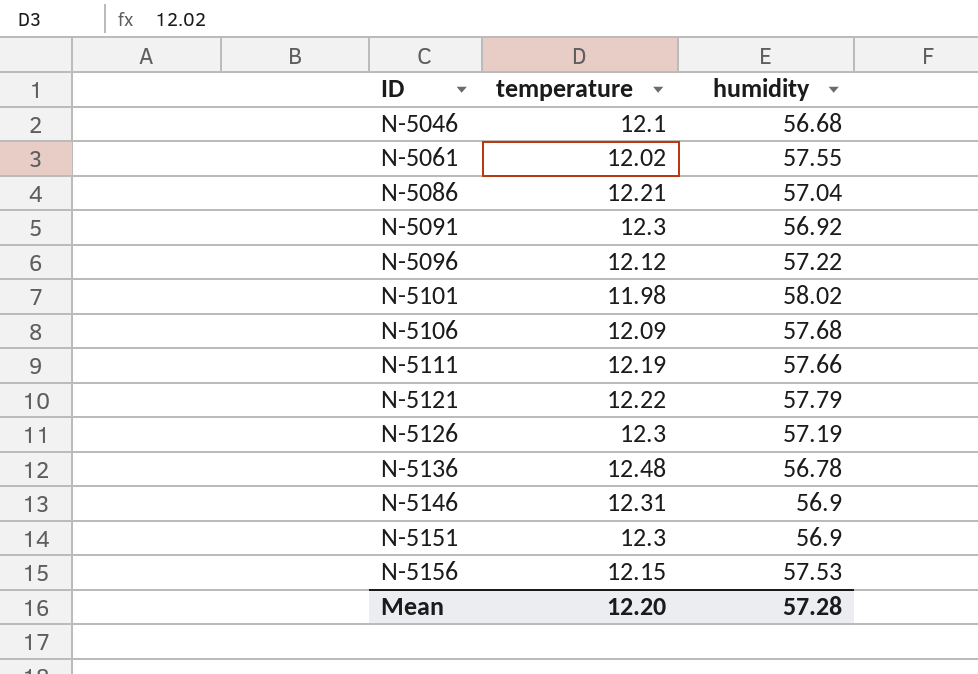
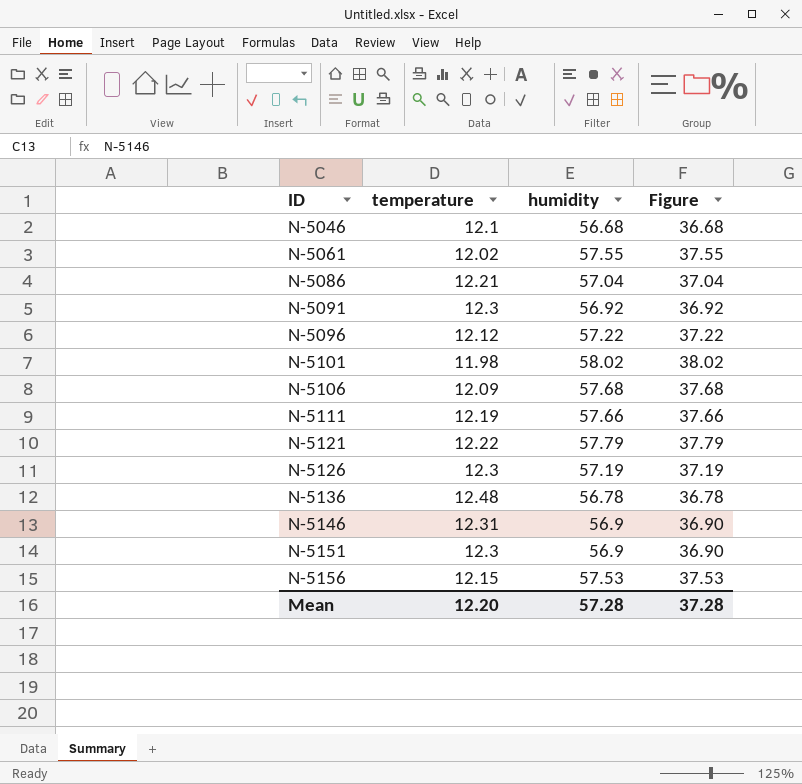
column Figure | formula: none -> [humidity] - 20

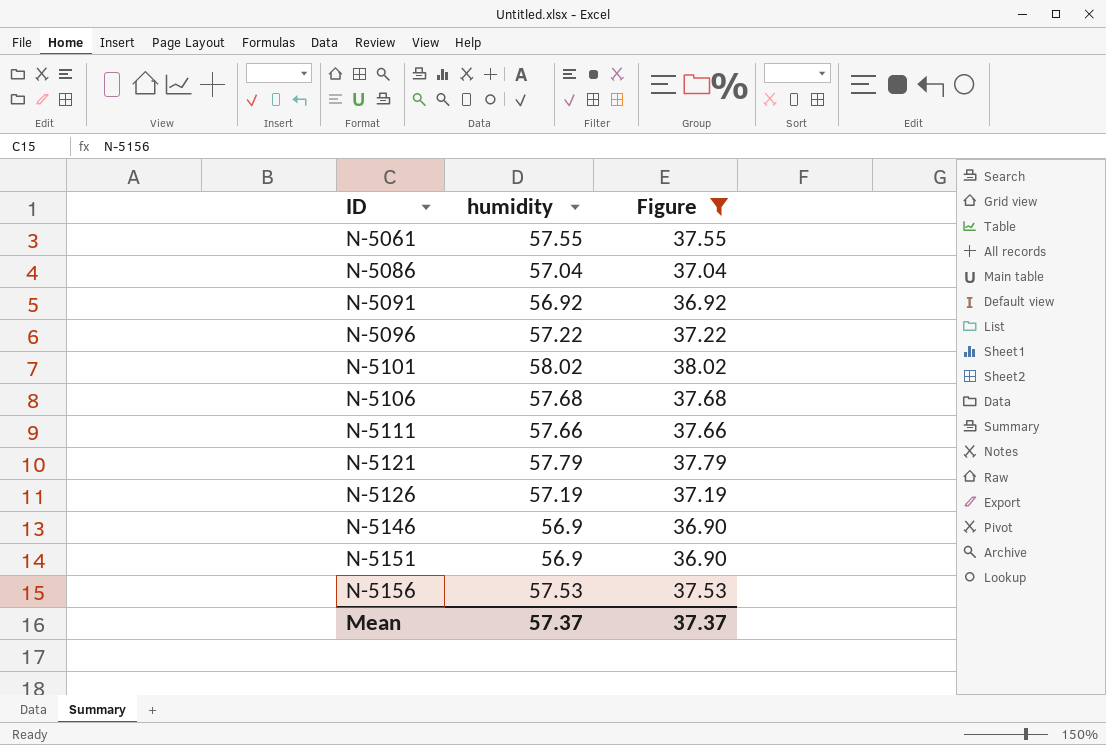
filter: none -> Figure >= 36.90
column temperature | position: 2 -> none
Mean | humidity: 57.28 -> 57.37
Mean | Figure: 37.28 -> 37.37

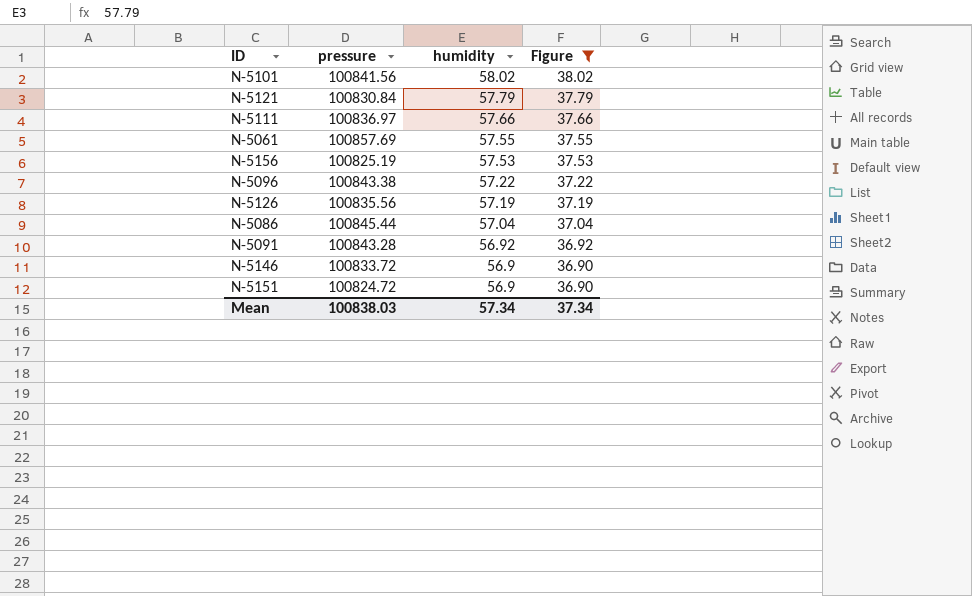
row order: ID ascending -> humidity descending
column pressure | position: none -> 2
row N-5106: 57.68 | 37.68 -> none
Mean | humidity: 57.37 -> 57.34
Mean | Figure: 37.37 -> 37.34

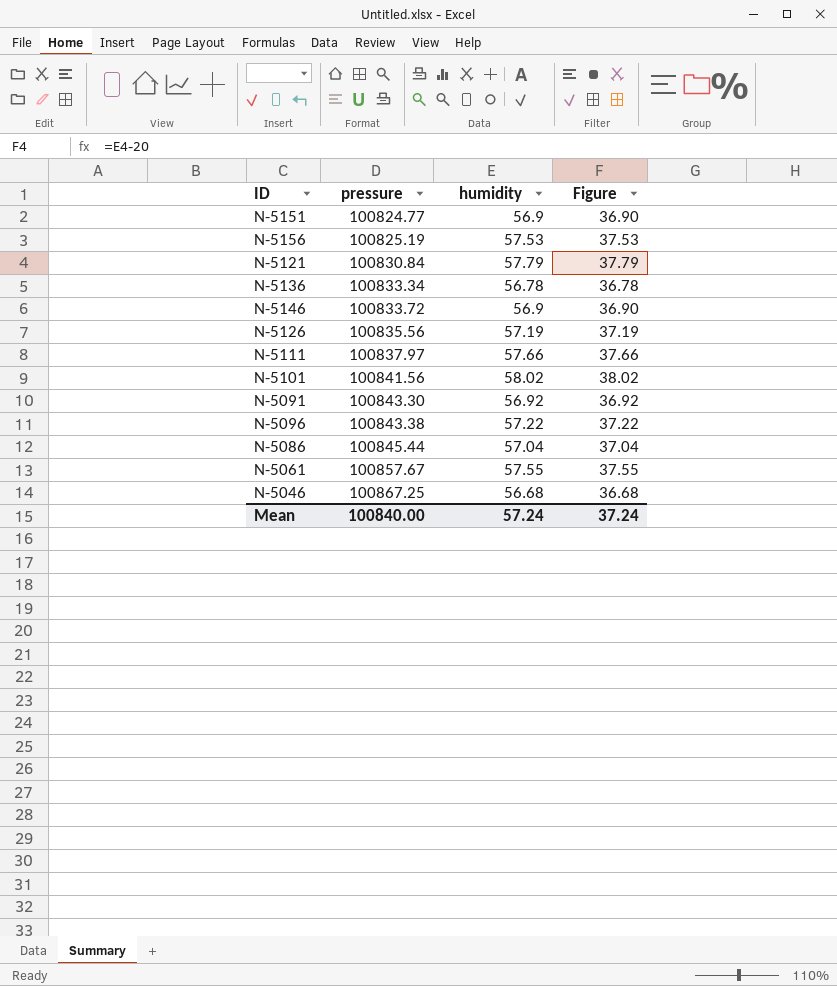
filter: Figure >= 36.90 -> none
row order: humidity descending -> pressure ascending
N-5151 | pressure: 100824.72 -> 100824.77
N-5111 | pressure: 100836.97 -> 100837.97
N-5091 | pressure: 100843.28 -> 100843.30
N-5061 | pressure: 100857.69 -> 100857.67
Mean | pressure: 100838.03 -> 100840.00
Mean | humidity: 57.34 -> 57.24
Mean | Figure: 37.34 -> 37.24

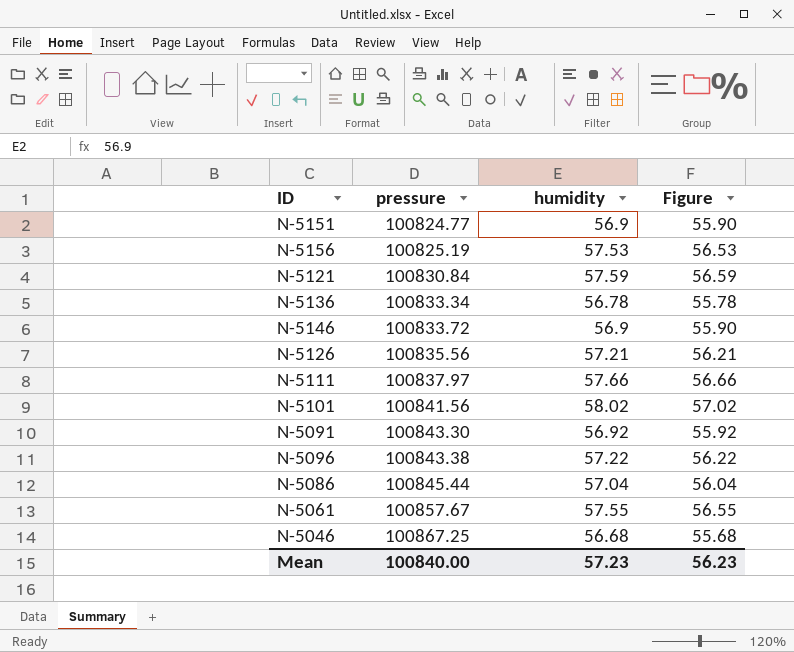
column Figure | formula: [humidity] - 20 -> [humidity] - 1
N-5121 | humidity: 57.79 -> 57.59
N-5126 | humidity: 57.19 -> 57.21
Mean | humidity: 57.24 -> 57.23
Mean | Figure: 37.24 -> 56.23

